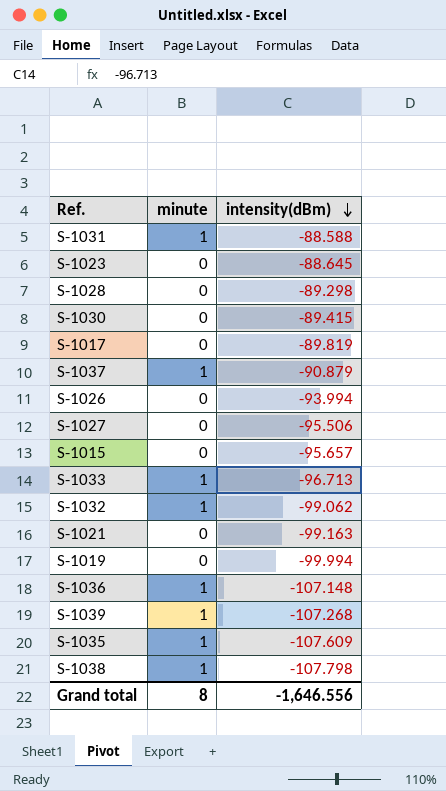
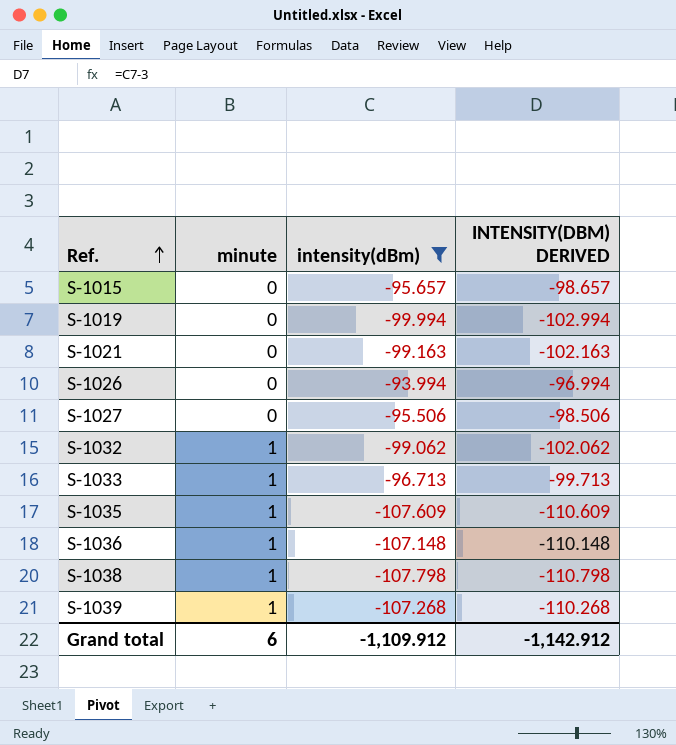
filter: none -> intensity(dBm) <= -93.994
row order: intensity(dBm) descending -> Ref. ascending
column INTENSITY(DBM) DERIVED | formula: none -> [intensity(dBm)] - 3
Grand total | minute: 8 -> 6
Grand total | intensity(dBm): -1,646.556 -> -1,109.912

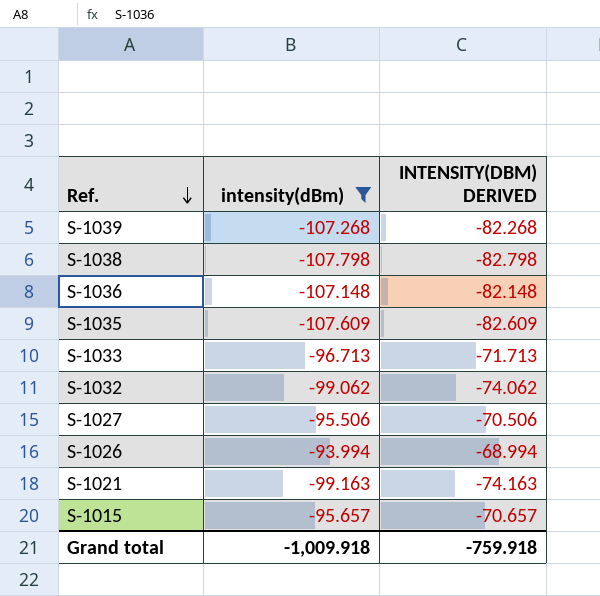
row order: Ref. ascending -> Ref. descending
column minute | position: 2 -> none
column INTENSITY(DBM) DERIVED | formula: [intensity(dBm)] - 3 -> [intensity(dBm)] + 25
row S-1019: 0 | -99.994 | -102.994 -> none
Grand total | intensity(dBm): -1,109.912 -> -1,009.918
Grand total | INTENSITY(DBM) DERIVED: -1,142.912 -> -759.918

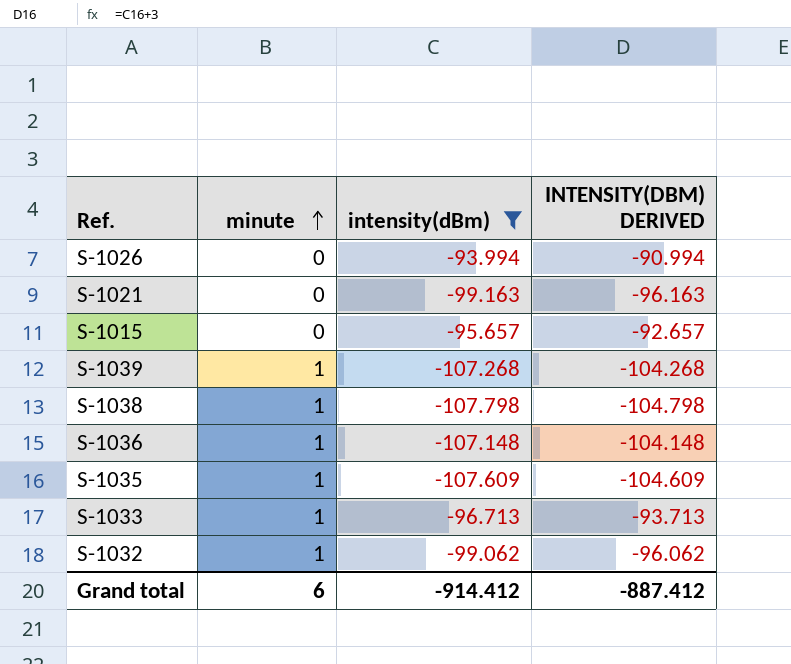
row order: Ref. descending -> minute ascending
column minute | position: none -> 2
column INTENSITY(DBM) DERIVED | formula: [intensity(dBm)] + 25 -> [intensity(dBm)] + 3
row S-1027: -95.506 | -70.506 -> none
Grand total | intensity(dBm): -1,009.918 -> -914.412
Grand total | INTENSITY(DBM) DERIVED: -759.918 -> -887.412

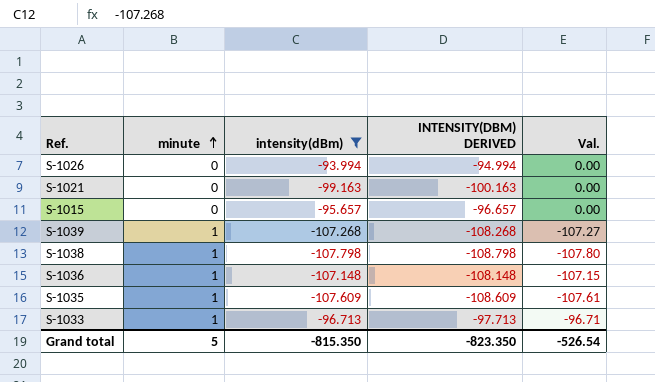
column INTENSITY(DBM) DERIVED | formula: [intensity(dBm)] + 3 -> [intensity(dBm)] - 1
column Val. | formula: none -> [minute] * [intensity(dBm)]
row S-1032: 1 | -99.062 | -96.062 -> none
Grand total | minute: 6 -> 5
Grand total | intensity(dBm): -914.412 -> -815.350
Grand total | INTENSITY(DBM) DERIVED: -887.412 -> -823.350

